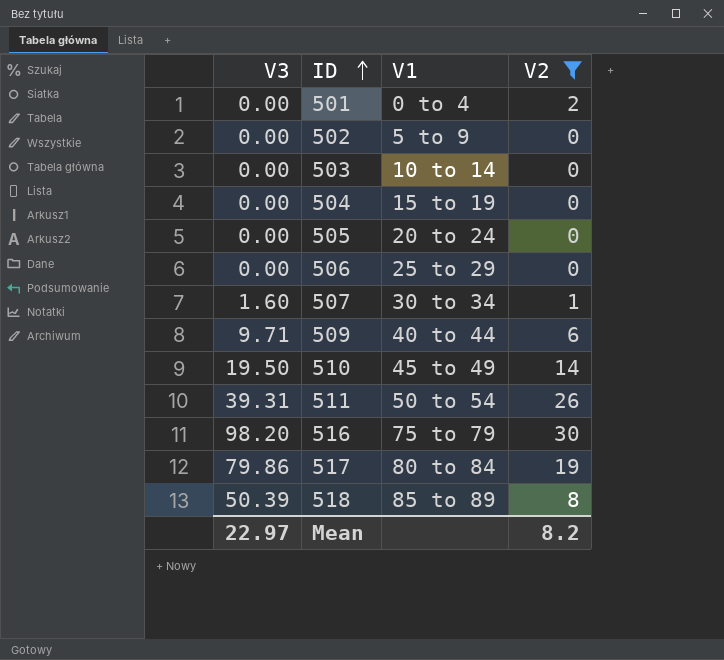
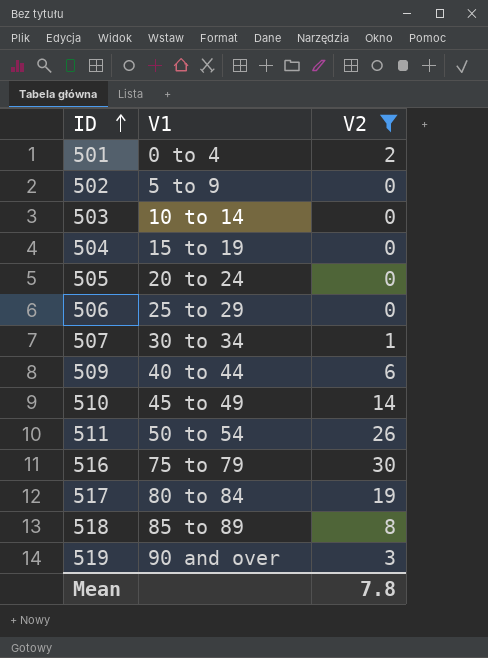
column V3 | position: 1 -> none
row 519: none -> 90 and over | 3
Mean | V2: 8.2 -> 7.8

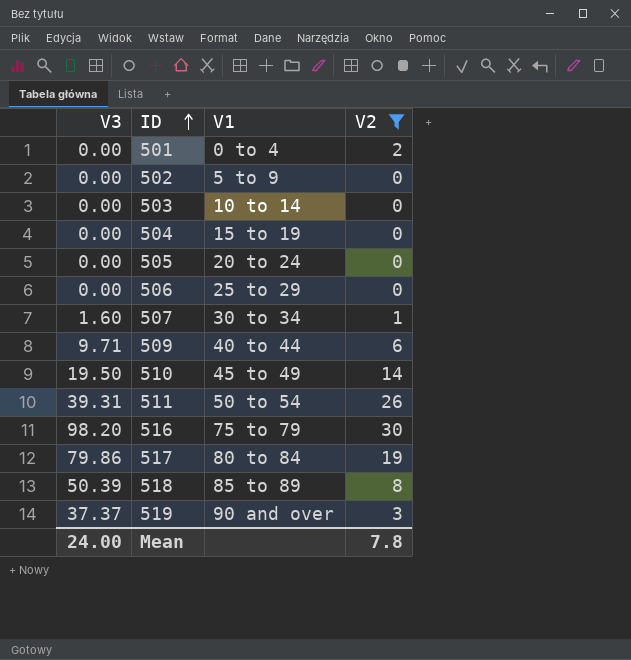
column V3 | position: none -> 1

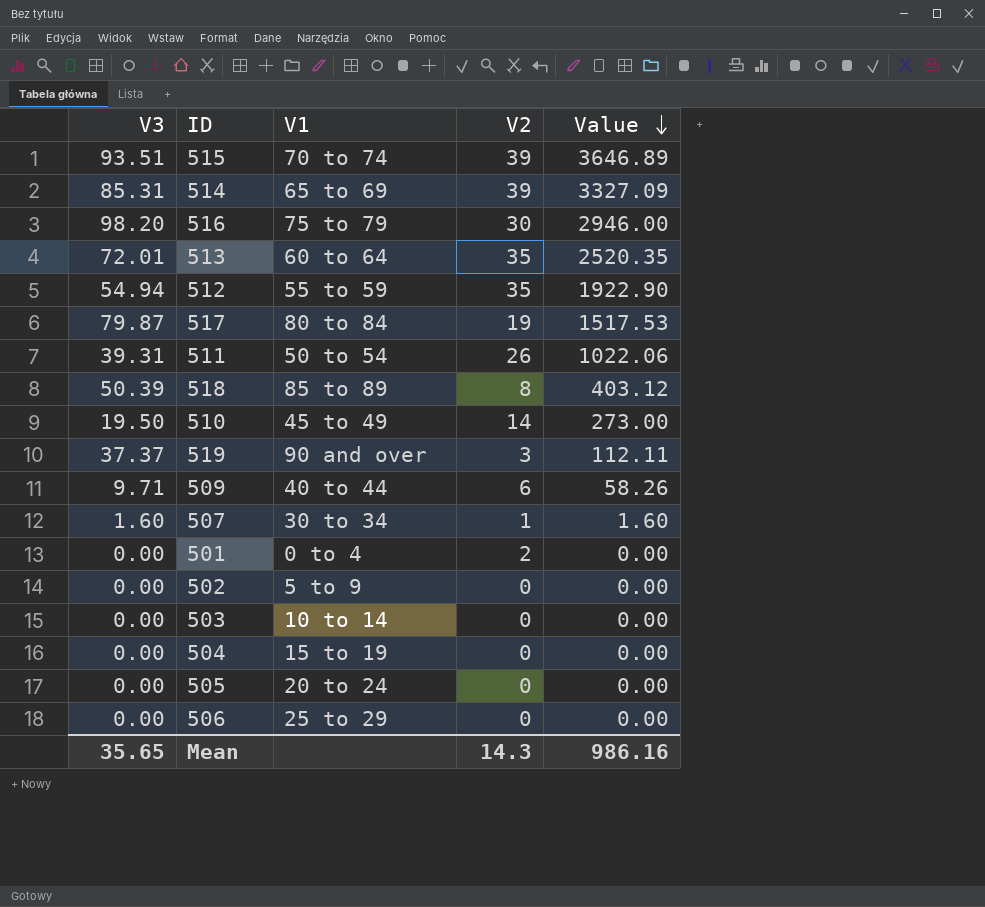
filter: V2 <= 30 -> none
row order: ID ascending -> Value descending
column Value | formula: none -> [V3] * [V2]
517 | V3: 79.86 -> 79.87
Mean | V3: 24.00 -> 35.65
Mean | V2: 7.8 -> 14.3

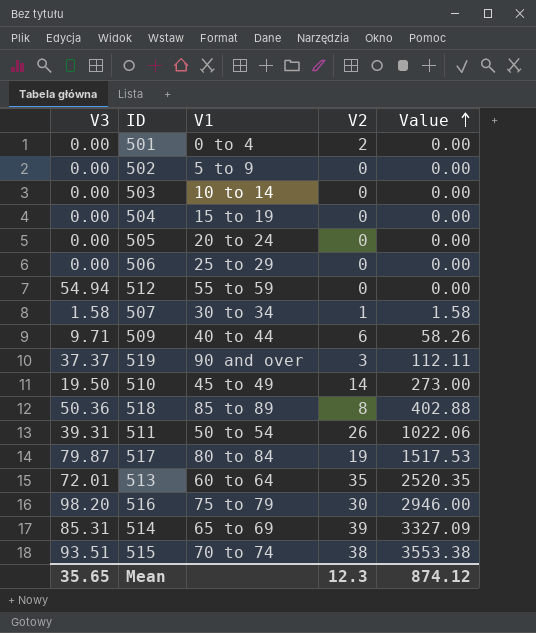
row order: Value descending -> Value ascending
512 | V2: 35 -> 0
512 | Value: 1922.90 -> 0.00
507 | V3: 1.60 -> 1.58
507 | Value: 1.60 -> 1.58
518 | V3: 50.39 -> 50.36
518 | Value: 403.12 -> 402.88
515 | V2: 39 -> 38
515 | Value: 3646.89 -> 3553.38
Mean | V2: 14.3 -> 12.3
Mean | Value: 986.16 -> 874.12

